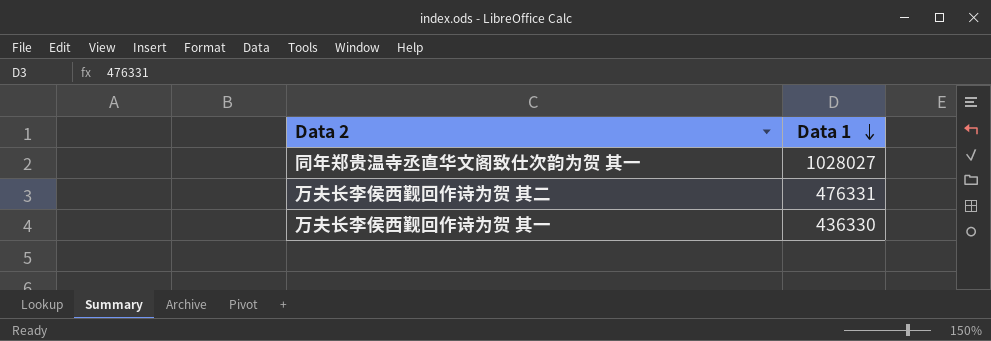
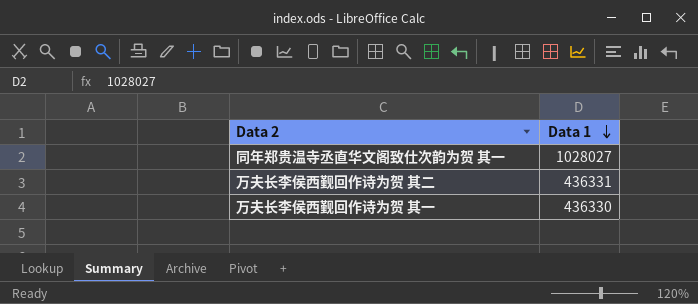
万夫长李侯西觐回作诗为贺 其二 | Data 1: 476331 -> 436331

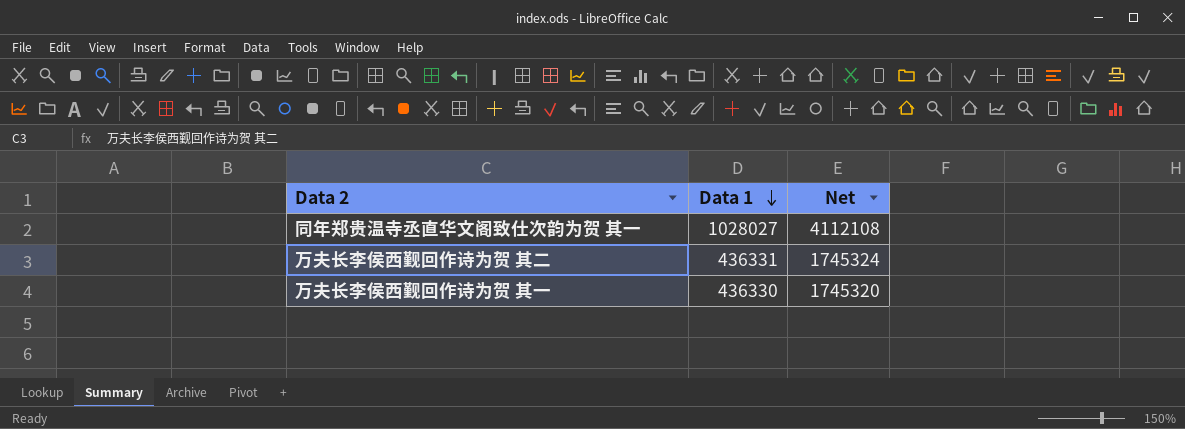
column Net | formula: none -> [Data 1] * 4

